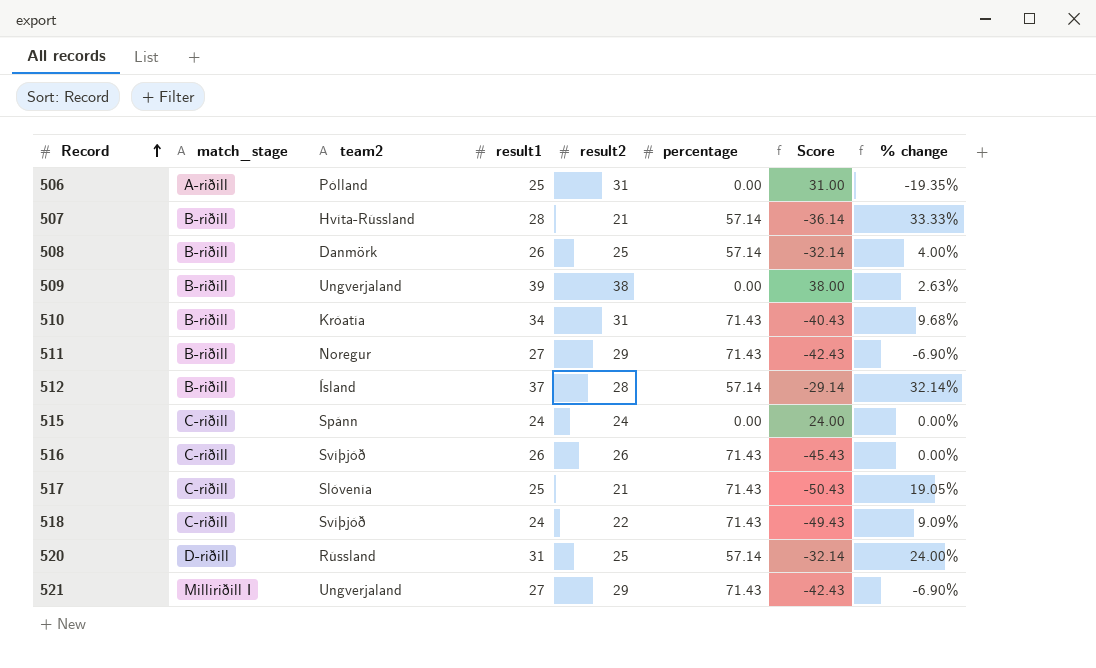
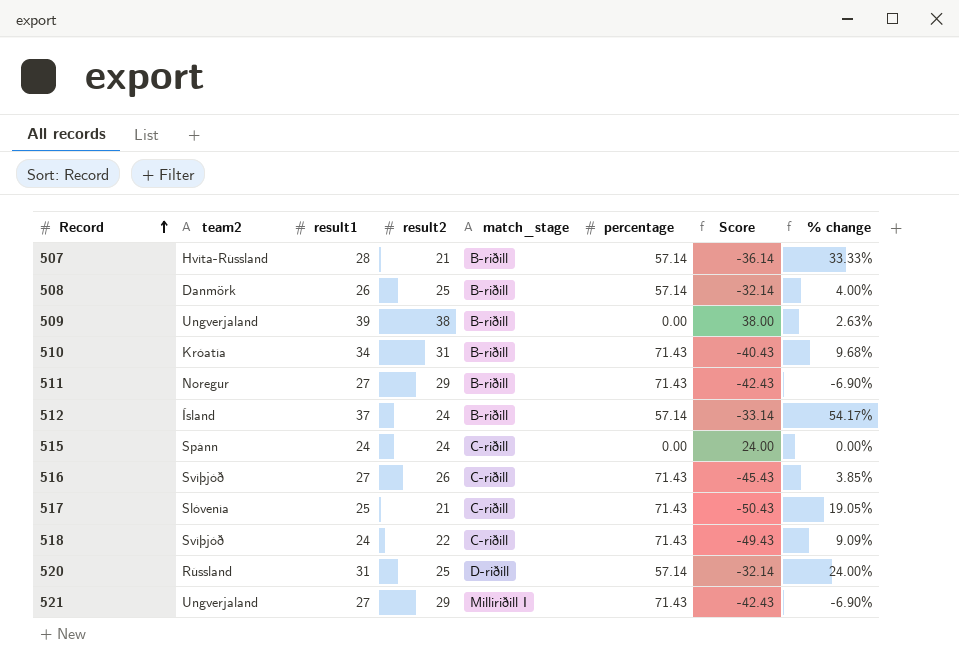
column match_stage | position: 2 -> 5
row 506: A-riðill | Pólland | 25 | 31 | 0.00 | 31.00 | -19.35% -> none
512 | result2: 28 -> 24
512 | Score: -29.14 -> -33.14
512 | % change: 32.14% -> 54.17%
516 | result1: 26 -> 27
516 | % change: 0.00% -> 3.85%

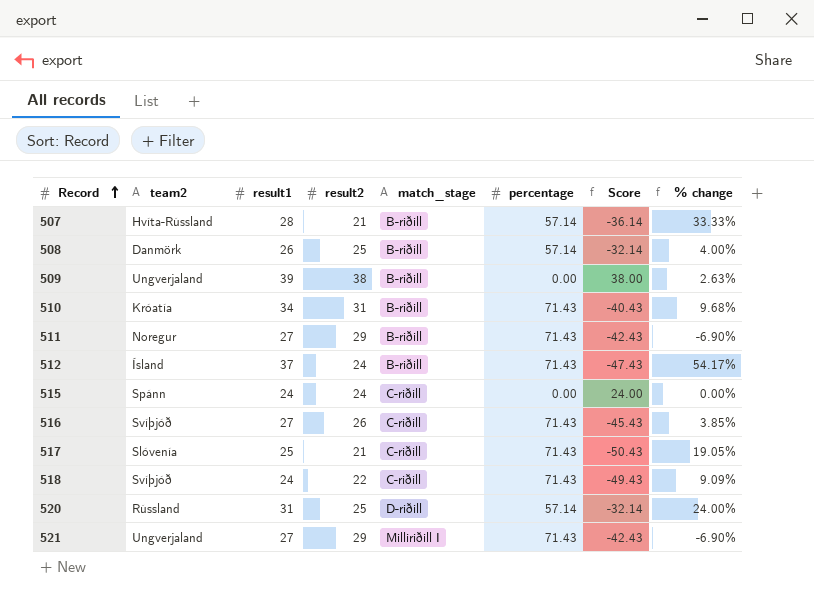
512 | percentage: 57.14 -> 71.43
512 | Score: -33.14 -> -47.43

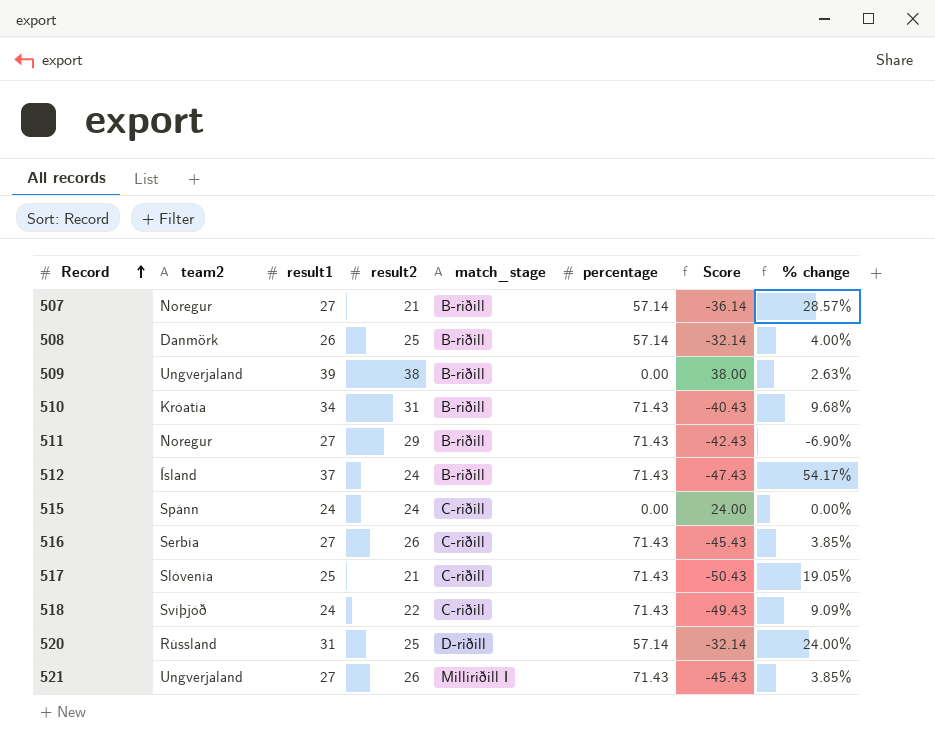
507 | team2: Hvíta-Rússland -> Noregur
507 | result1: 28 -> 27
507 | % change: 33.33% -> 28.57%
516 | team2: Svíþjóð -> Serbía
521 | result2: 29 -> 26
521 | Score: -42.43 -> -45.43
521 | % change: -6.90% -> 3.85%

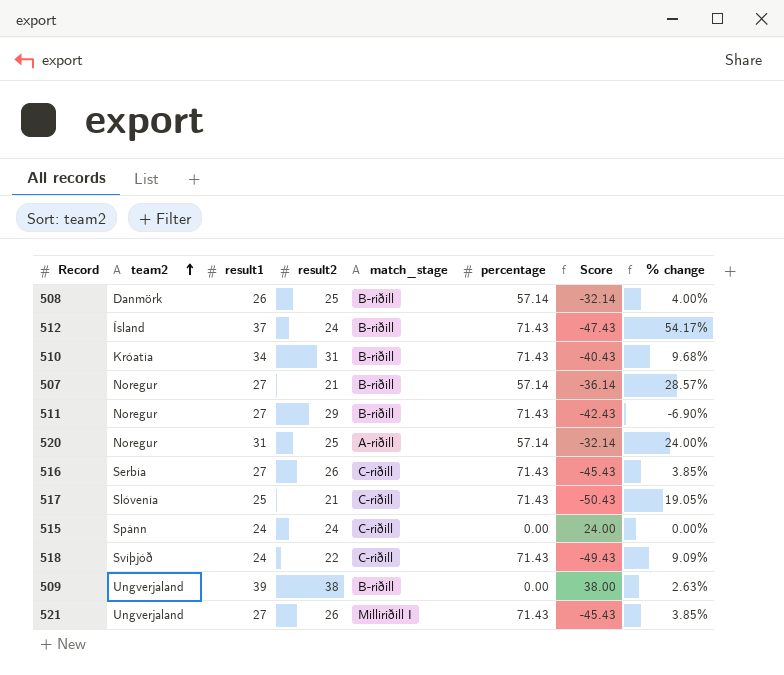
row order: Record ascending -> team2 ascending
520 | team2: Rússland -> Noregur
520 | match_stage: D-riðill -> A-riðill

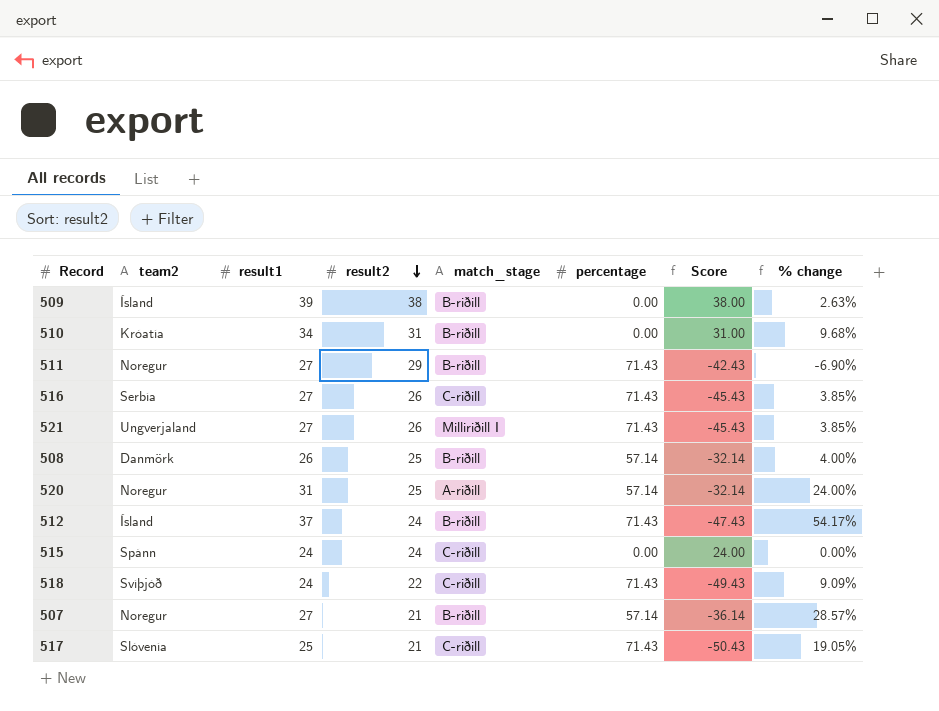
row order: team2 ascending -> result2 descending
509 | team2: Ungverjaland -> Ísland
510 | percentage: 71.43 -> 0.00
510 | Score: -40.43 -> 31.00

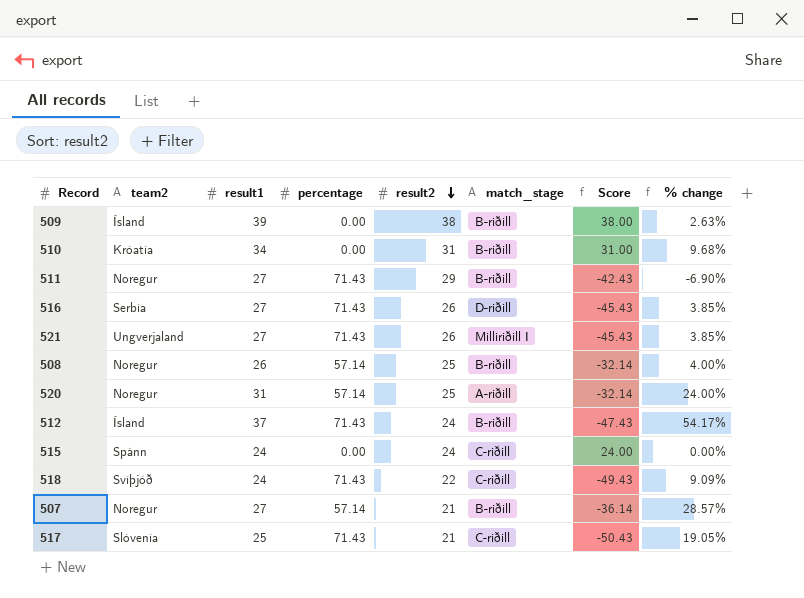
column percentage | position: 6 -> 4
516 | match_stage: C-riðill -> D-riðill
508 | team2: Danmörk -> Noregur

